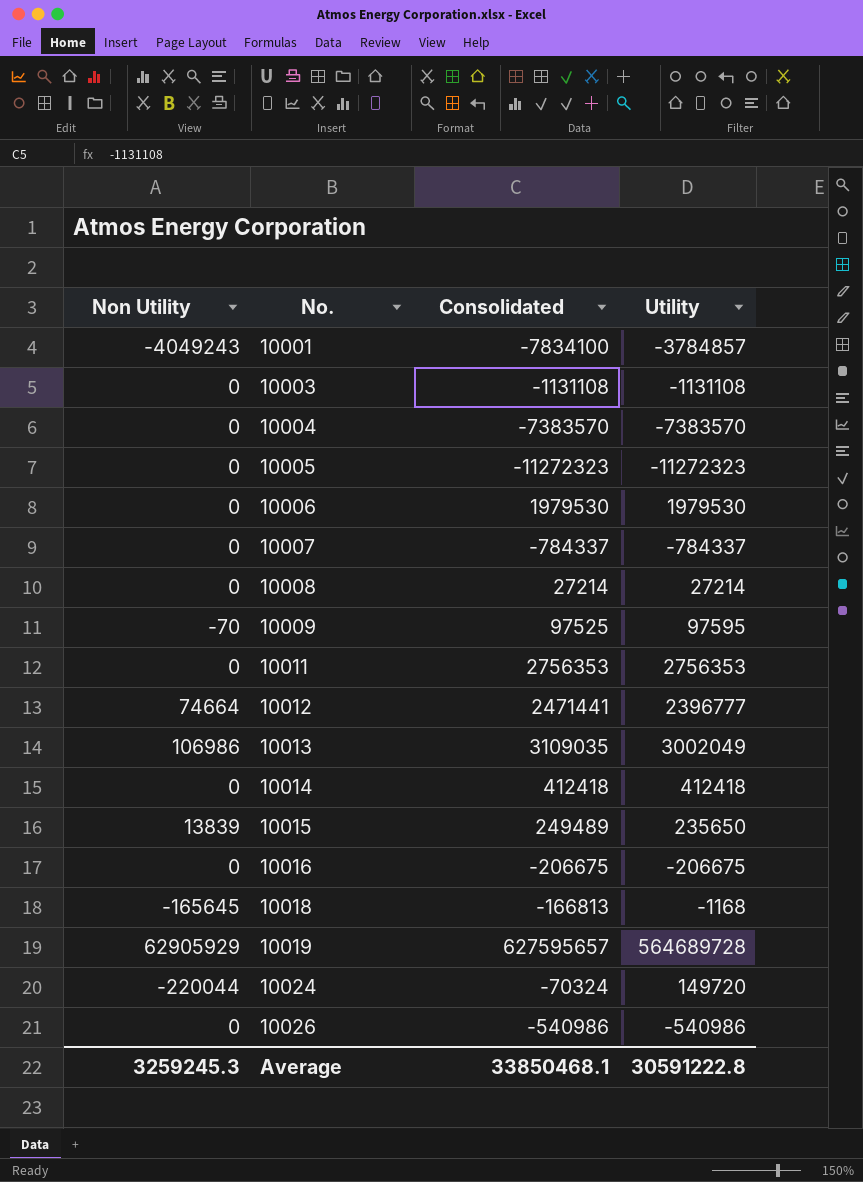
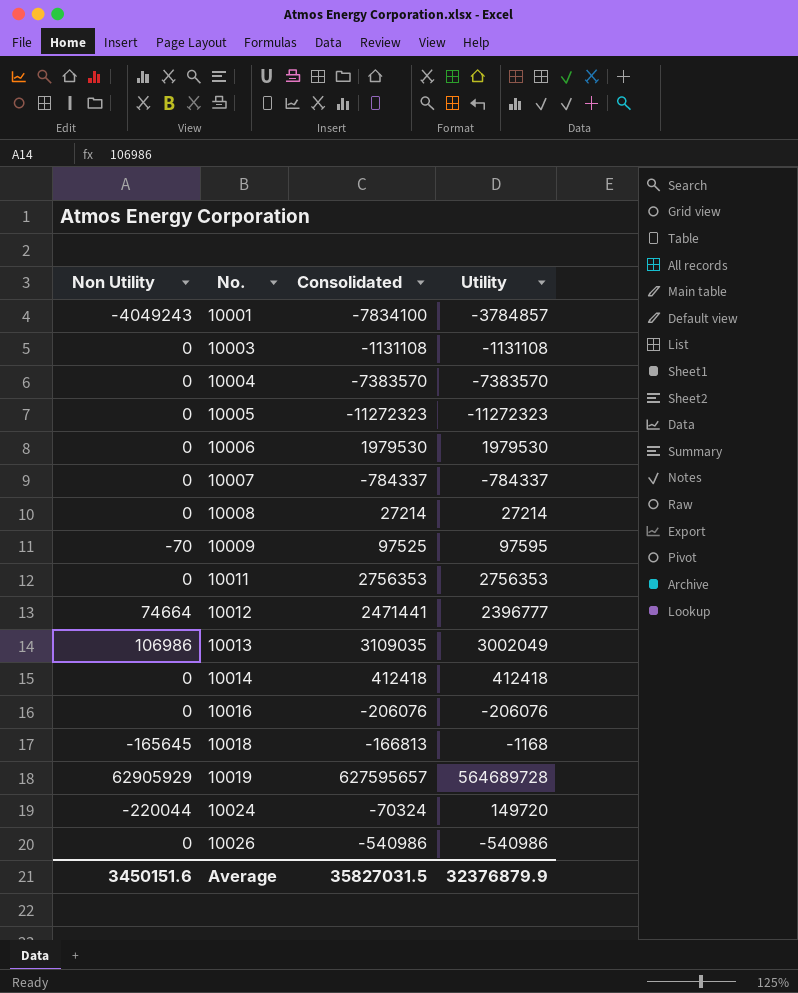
row 10015: 13839 | 249489 | 235650 -> none
10016 | Consolidated: -206675 -> -206076
10016 | Utility: -206675 -> -206076
Average | Non Utility: 3259245.3 -> 3450151.6
Average | Consolidated: 33850468.1 -> 35827031.5
Average | Utility: 30591222.8 -> 32376879.9

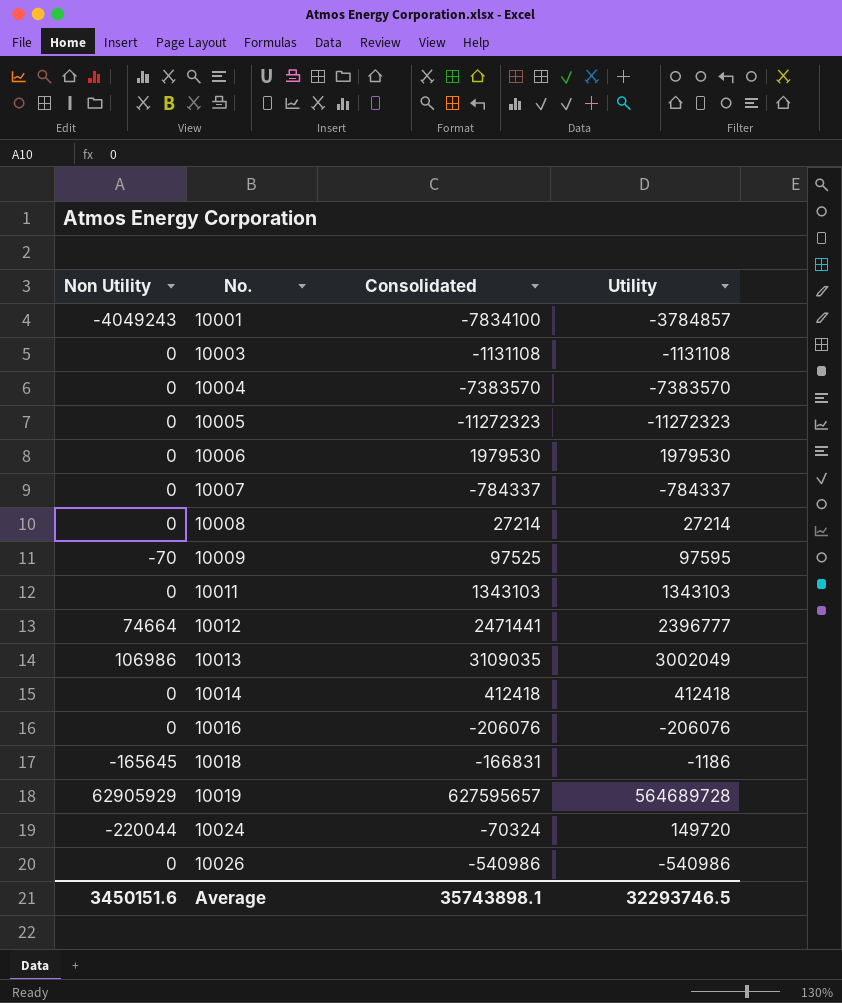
10011 | Consolidated: 2756353 -> 1343103
10011 | Utility: 2756353 -> 1343103
10018 | Consolidated: -166813 -> -166831
10018 | Utility: -1168 -> -1186
Average | Consolidated: 35827031.5 -> 35743898.1
Average | Utility: 32376879.9 -> 32293746.5

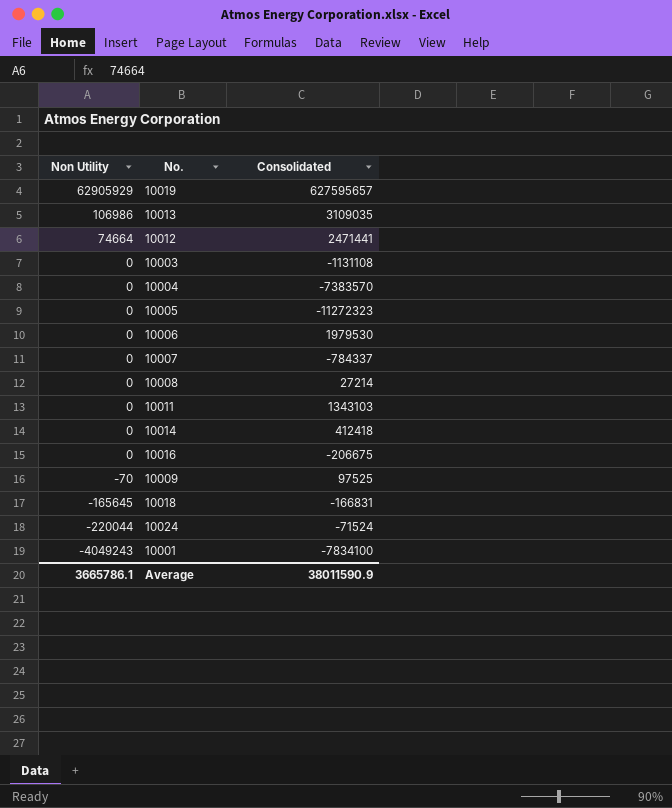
row order: No. ascending -> Non Utility descending
column Utility | formula: [Consolidated] - [Non Utility] -> none
row 10026: 0 | -540986 | -540986 -> none
10016 | Consolidated: -206076 -> -206675
10024 | Consolidated: -70324 -> -71524
Average | Non Utility: 3450151.6 -> 3665786.1
Average | Consolidated: 35743898.1 -> 38011590.9

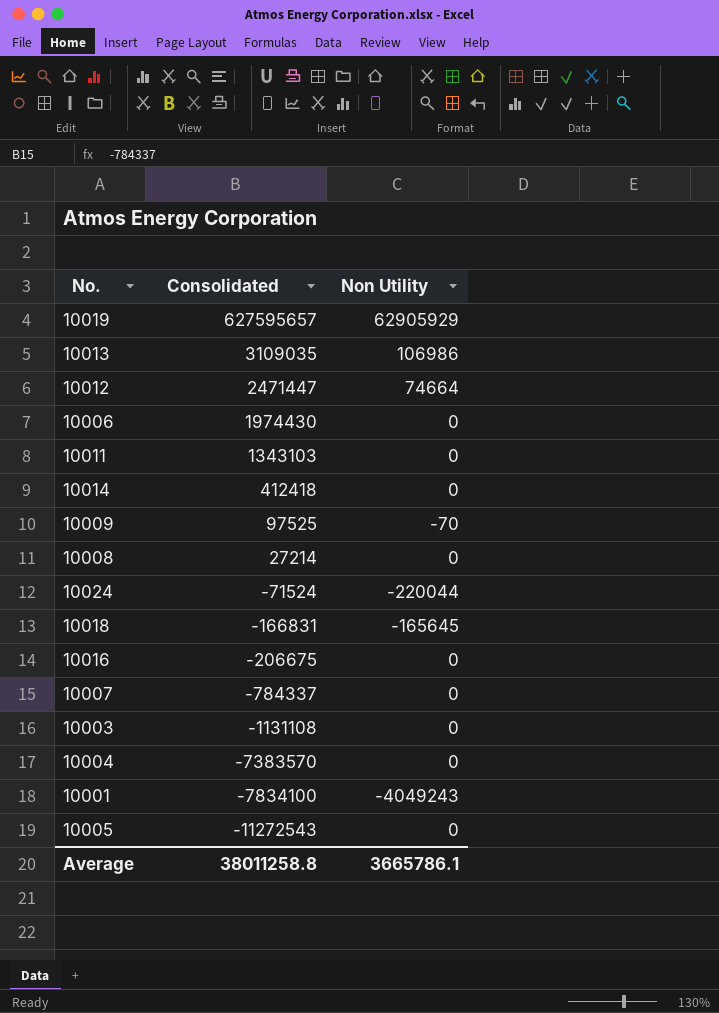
row order: Non Utility descending -> Consolidated descending
column Non Utility | position: 1 -> 3
10012 | Consolidated: 2471441 -> 2471447
10006 | Consolidated: 1979530 -> 1974430
10005 | Consolidated: -11272323 -> -11272543
Average | Consolidated: 38011590.9 -> 38011258.8

